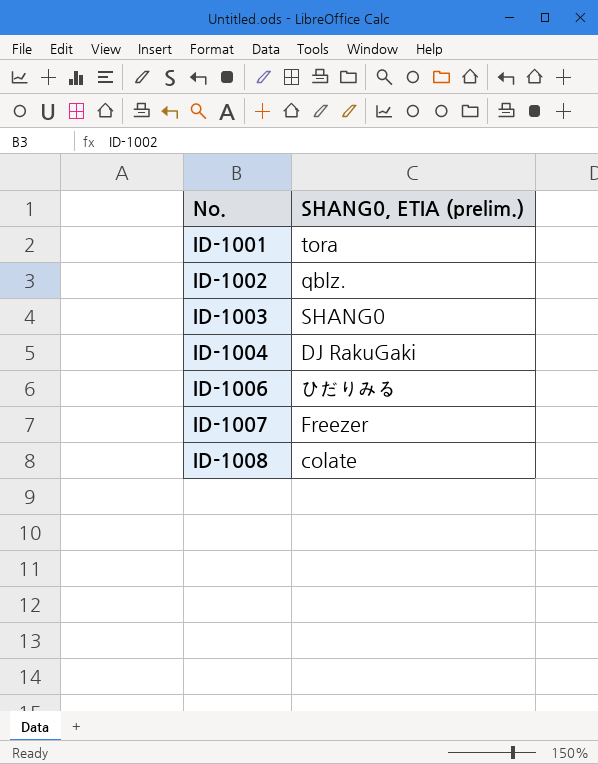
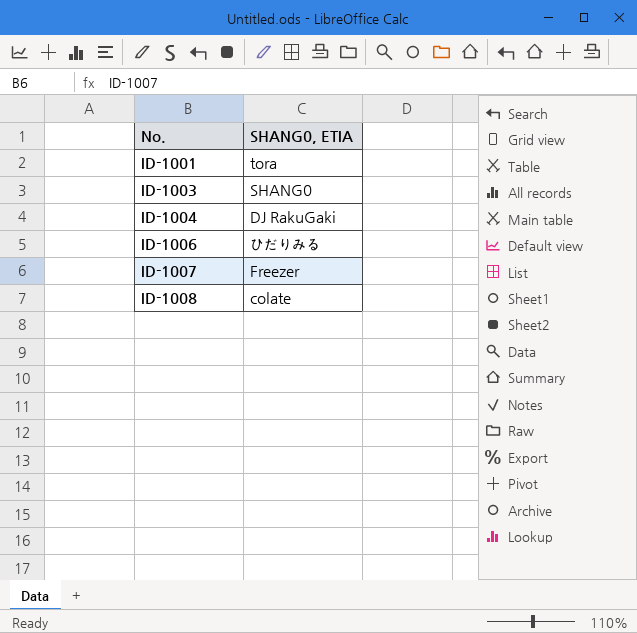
column name: SHANG0, ETIA (prelim.) -> SHANG0, ETIA
row ID-1002: qblz. -> none

